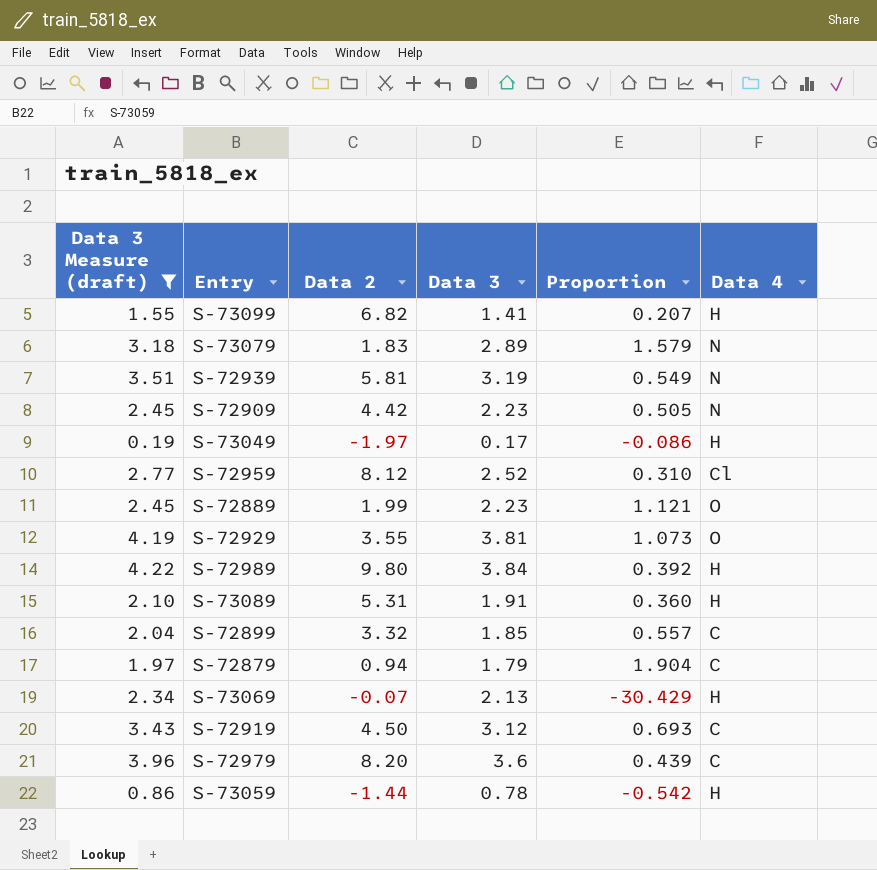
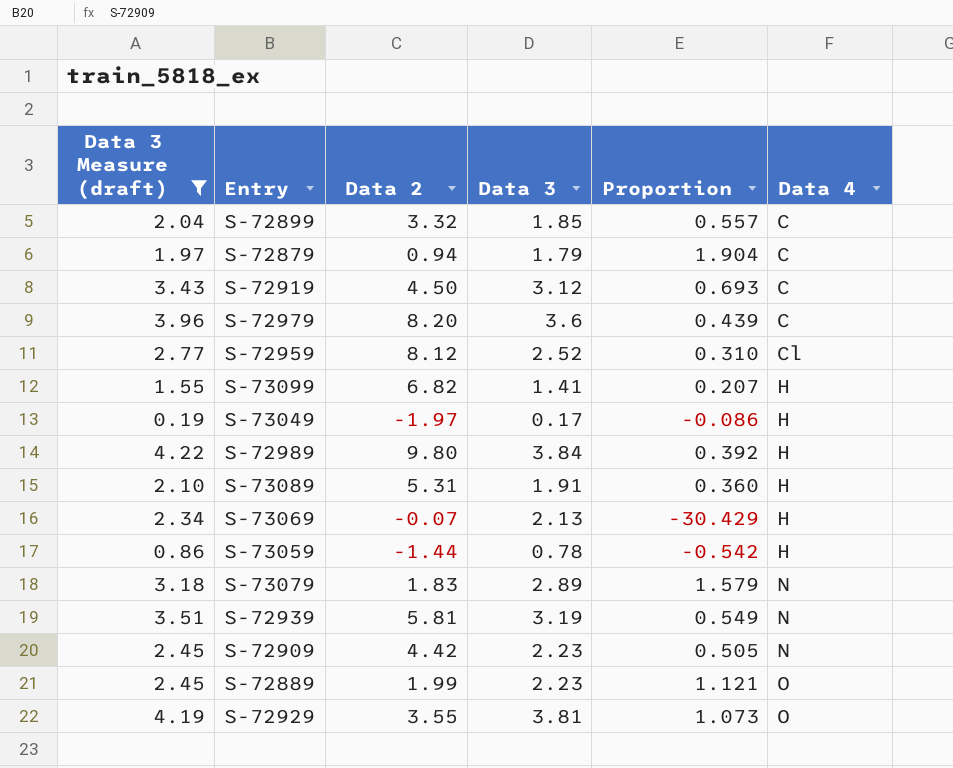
row order: none -> Data 4 ascending

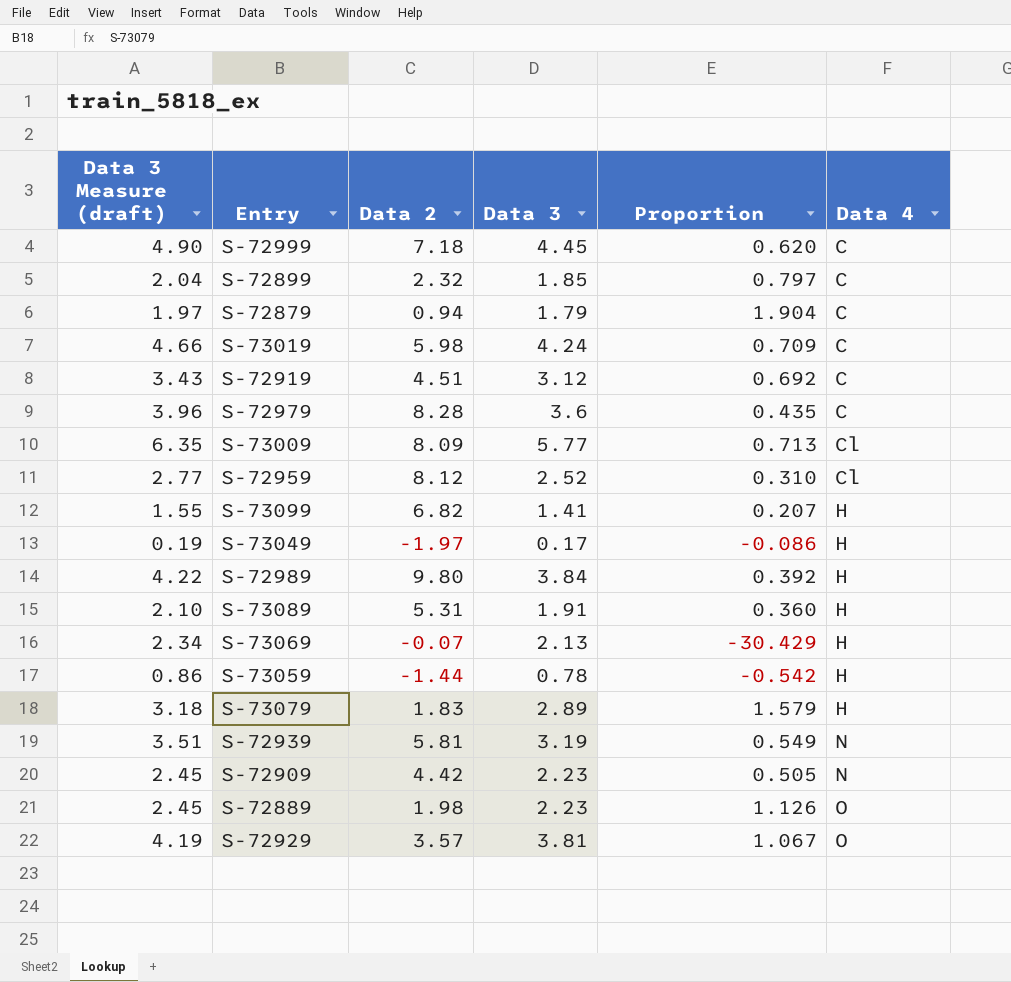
filter: Data 3 Measure (draft) <= 4.22 -> none
S-72899 | Data 2: 3.32 -> 2.32
S-72899 | Proportion: 0.557 -> 0.797
S-72919 | Data 2: 4.50 -> 4.51
S-72919 | Proportion: 0.693 -> 0.692
S-72979 | Data 2: 8.20 -> 8.28
S-72979 | Proportion: 0.439 -> 0.435
S-73079 | Data 4: N -> H
S-72889 | Data 2: 1.99 -> 1.98
S-72889 | Proportion: 1.121 -> 1.126
S-72929 | Data 2: 3.55 -> 3.57
S-72929 | Proportion: 1.073 -> 1.067

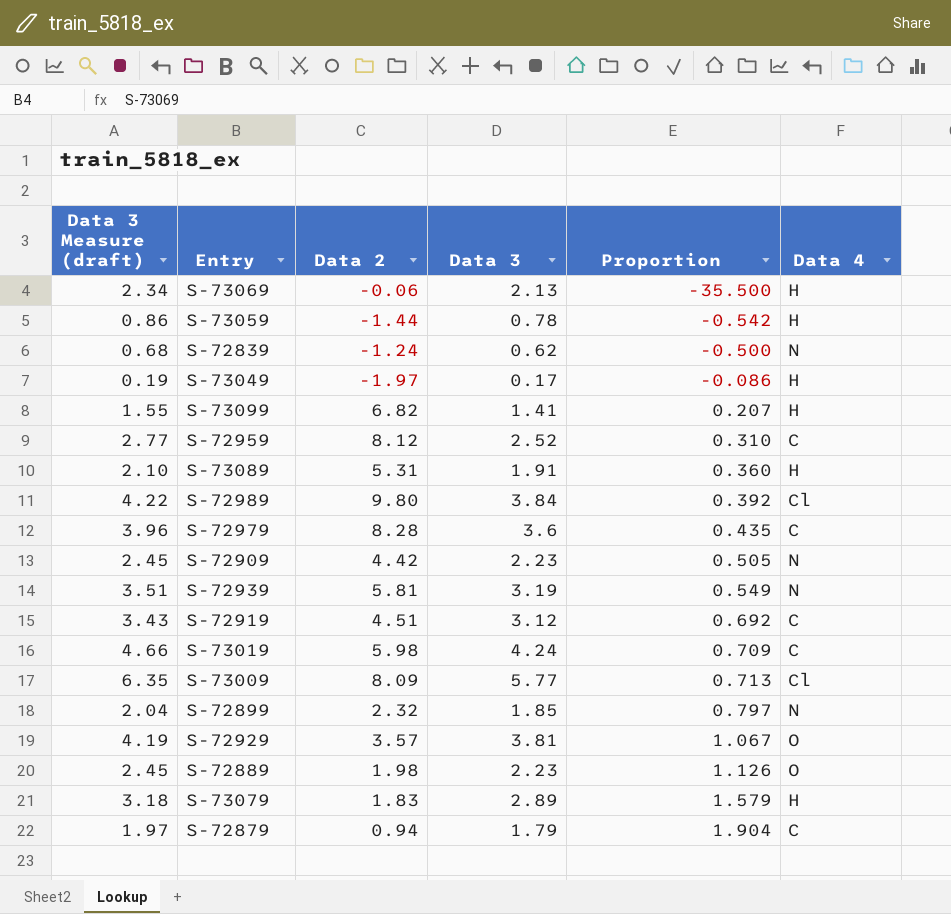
row order: Data 4 ascending -> Proportion ascending
row S-72999: 4.90 | 7.18 | 4.45 | 0.620 | C -> none
S-73069 | Data 2: -0.07 -> -0.06
S-73069 | Proportion: -30.429 -> -35.500
row S-72839: none -> 0.68 | -1.24 | 0.62 | -0.500 | N
S-72959 | Data 4: Cl -> C
S-72989 | Data 4: H -> Cl
S-72899 | Data 4: C -> N

